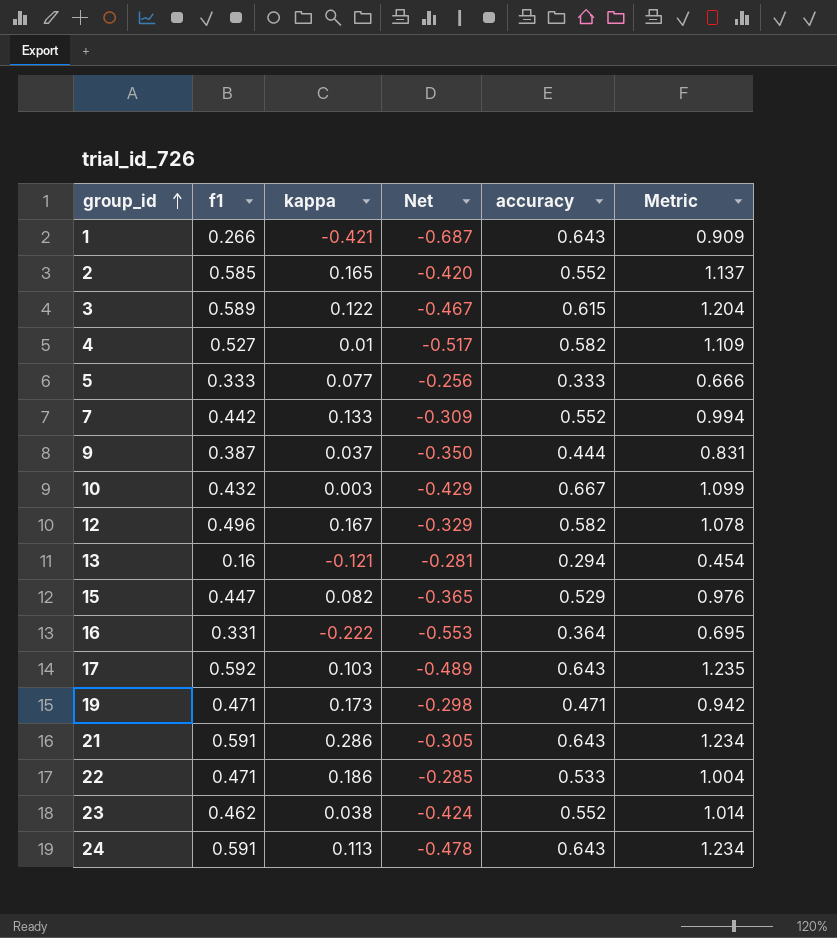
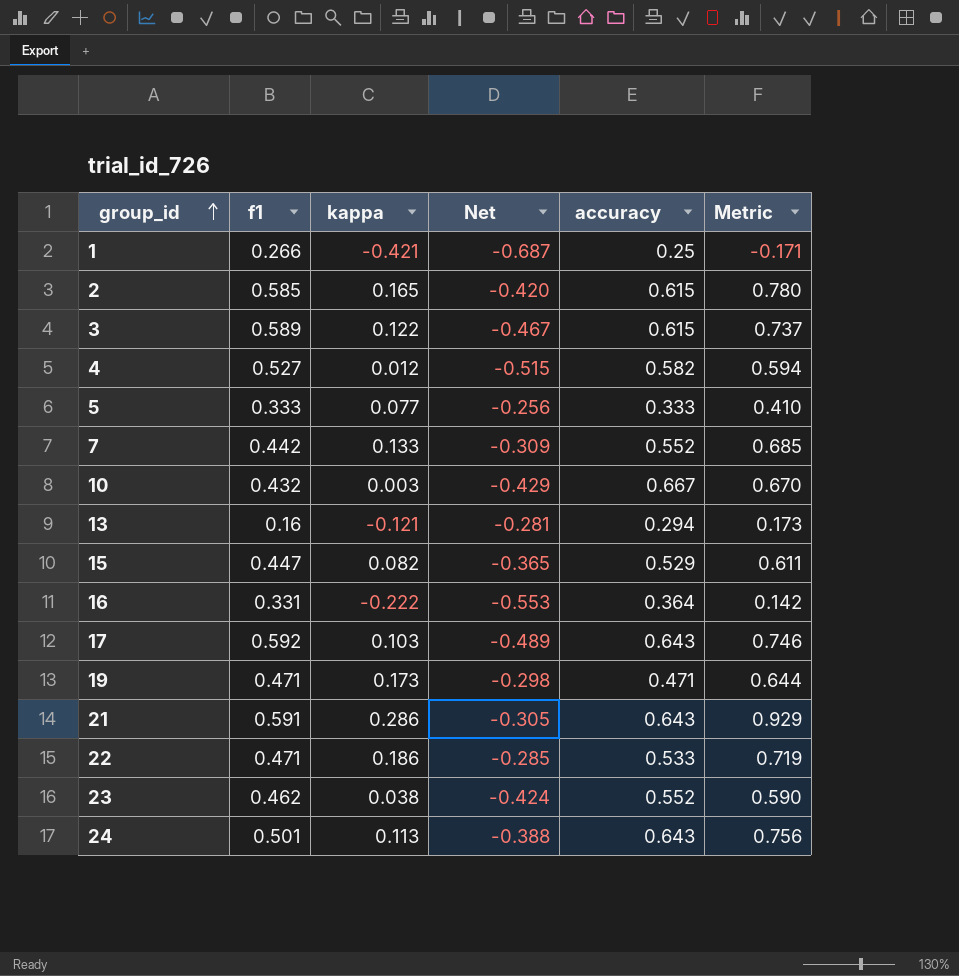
column Metric | formula: [f1] + [accuracy] -> [kappa] + [accuracy]
row 9: 0.387 | 0.037 | -0.350 | 0.444 | 0.831 -> none
row 12: 0.496 | 0.167 | -0.329 | 0.582 | 1.078 -> none
1 | accuracy: 0.643 -> 0.25
2 | accuracy: 0.552 -> 0.615
4 | kappa: 0.01 -> 0.012
4 | Net: -0.517 -> -0.515
24 | f1: 0.591 -> 0.501
24 | Net: -0.478 -> -0.388

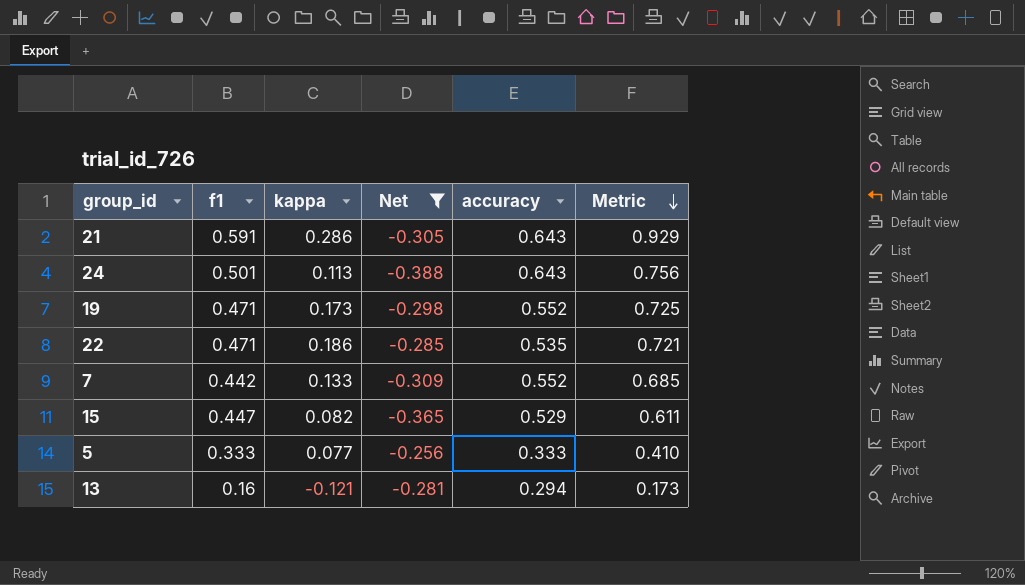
filter: none -> Net >= -0.388
row order: group_id ascending -> Metric descending
19 | accuracy: 0.471 -> 0.552
19 | Metric: 0.644 -> 0.725
22 | accuracy: 0.533 -> 0.535
22 | Metric: 0.719 -> 0.721

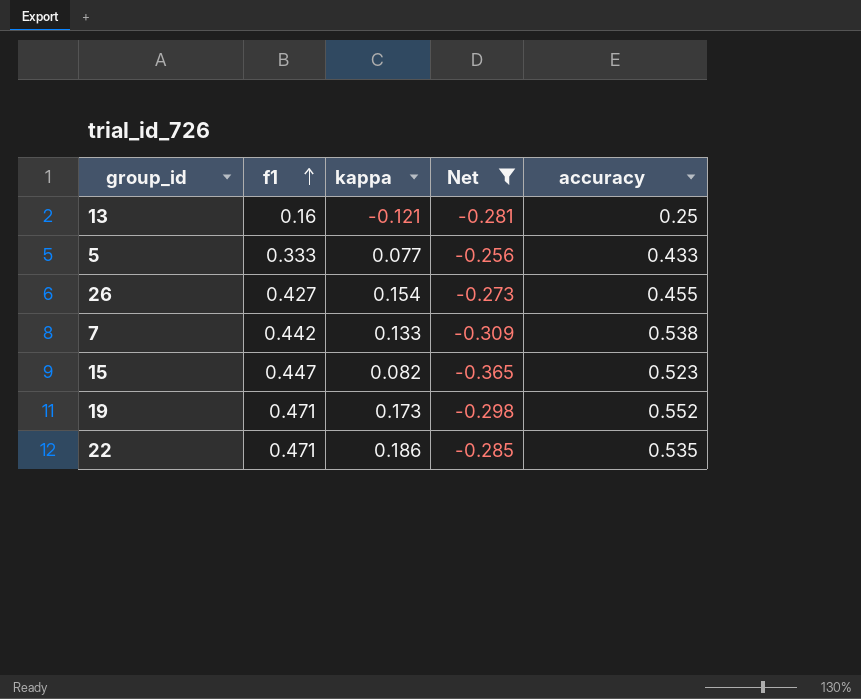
row order: Metric descending -> f1 ascending
column Metric | formula: [kappa] + [accuracy] -> none
row 21: 0.591 | 0.286 | -0.305 | 0.643 | 0.929 -> none
row 24: 0.501 | 0.113 | -0.388 | 0.643 | 0.756 -> none
13 | accuracy: 0.294 -> 0.25
5 | accuracy: 0.333 -> 0.433
row 26: none -> 0.427 | 0.154 | -0.273 | 0.455
7 | accuracy: 0.552 -> 0.538
15 | accuracy: 0.529 -> 0.523

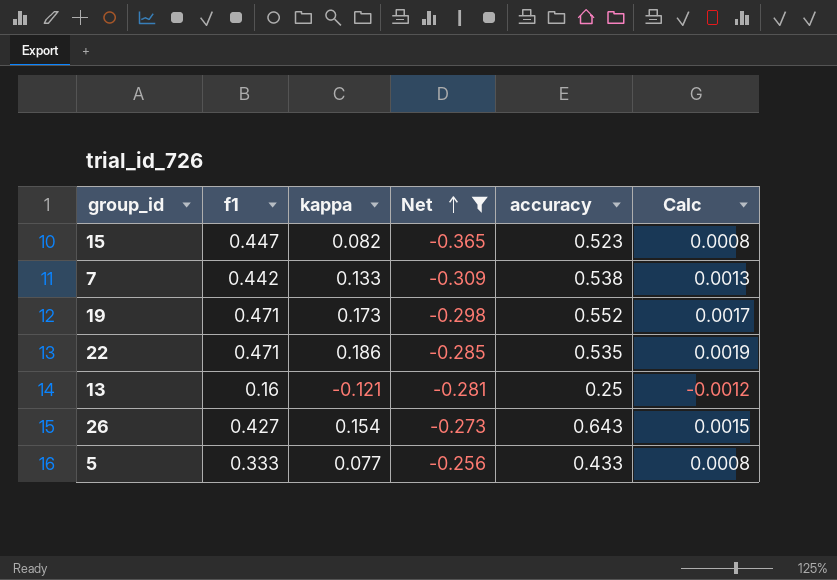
row order: f1 ascending -> Net ascending
column Calc | formula: none -> [kappa] * 0.01
26 | accuracy: 0.455 -> 0.643

